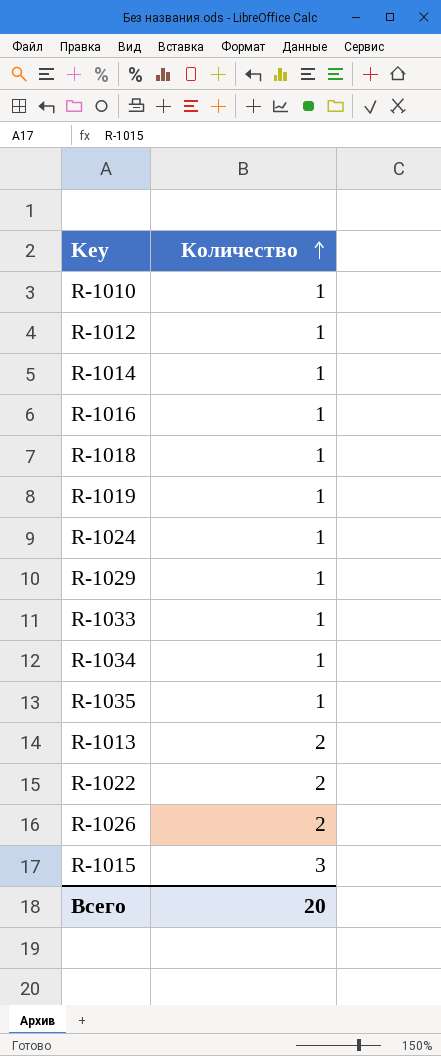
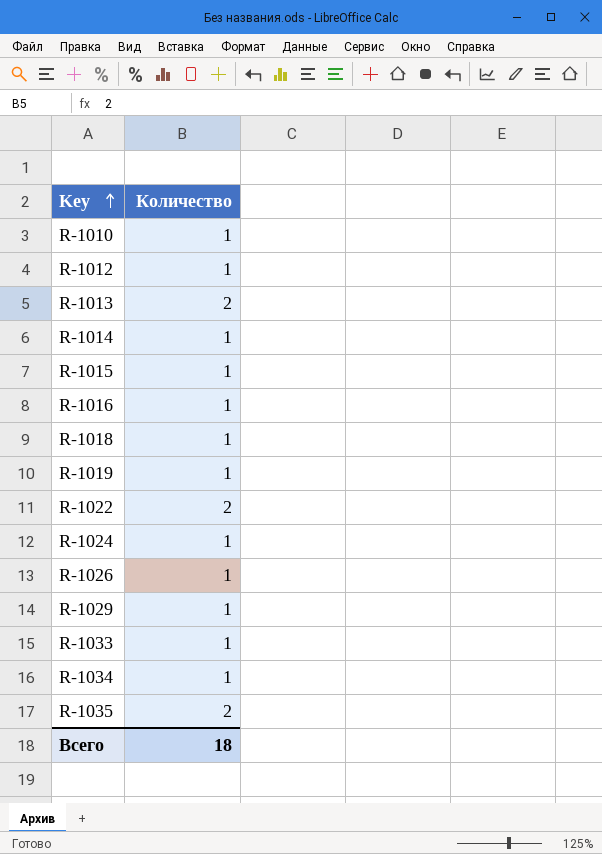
row order: Количество ascending -> Key ascending
R-1015 | Количество: 3 -> 1
R-1026 | Количество: 2 -> 1
R-1035 | Количество: 1 -> 2
Всего | Количество: 20 -> 18

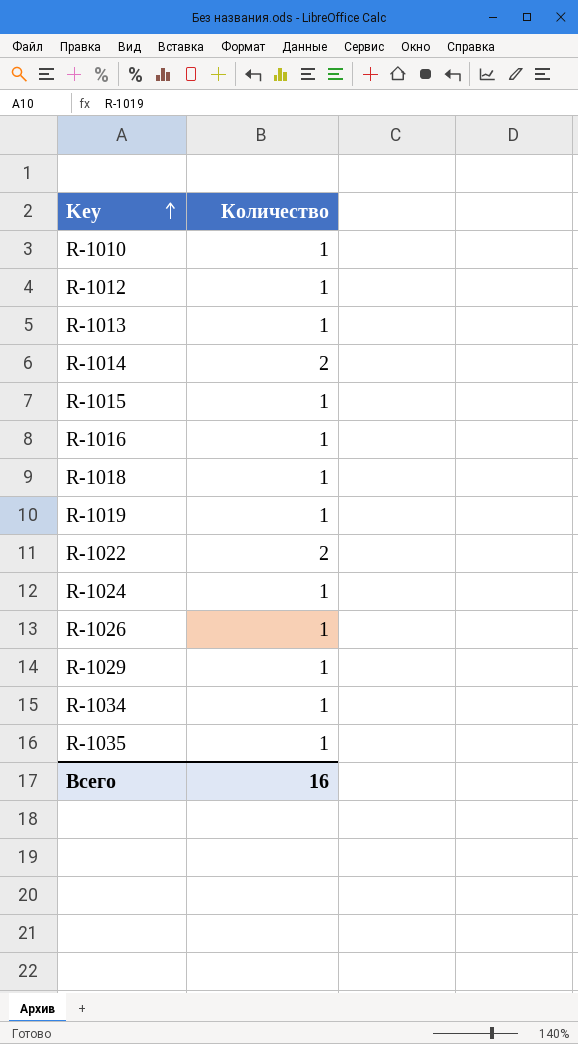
row R-1033: 1 -> none
R-1013 | Количество: 2 -> 1
R-1014 | Количество: 1 -> 2
R-1035 | Количество: 2 -> 1
Всего | Количество: 18 -> 16

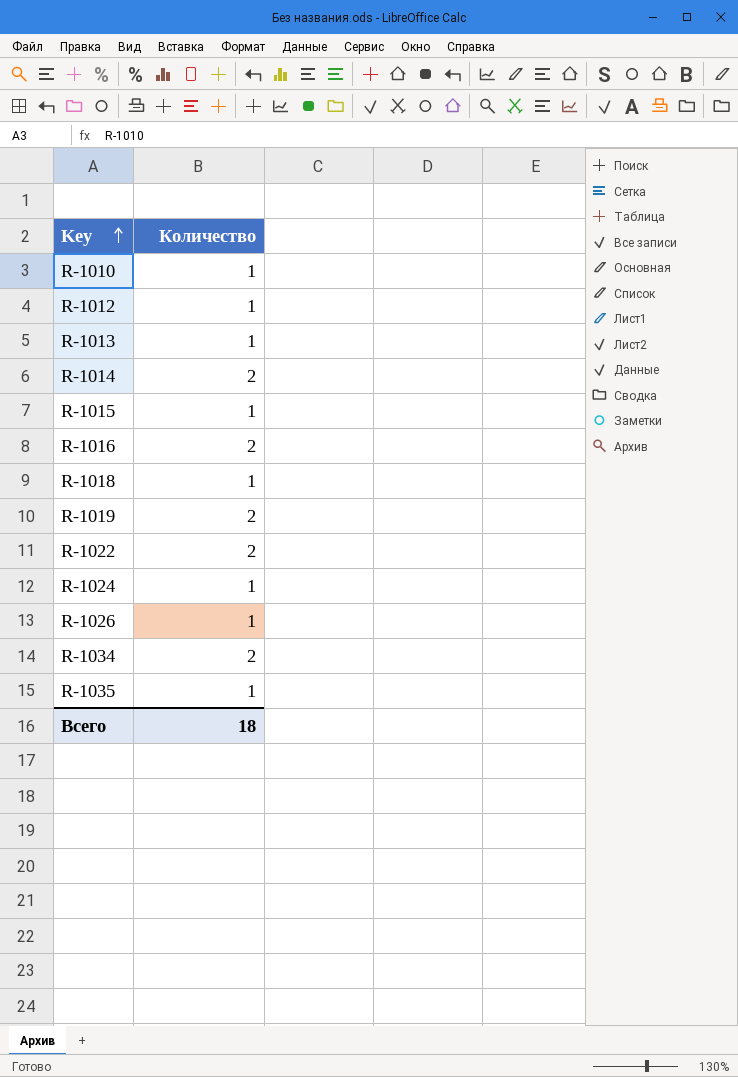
row R-1029: 1 -> none
R-1016 | Количество: 1 -> 2
R-1019 | Количество: 1 -> 2
R-1034 | Количество: 1 -> 2
Всего | Количество: 16 -> 18

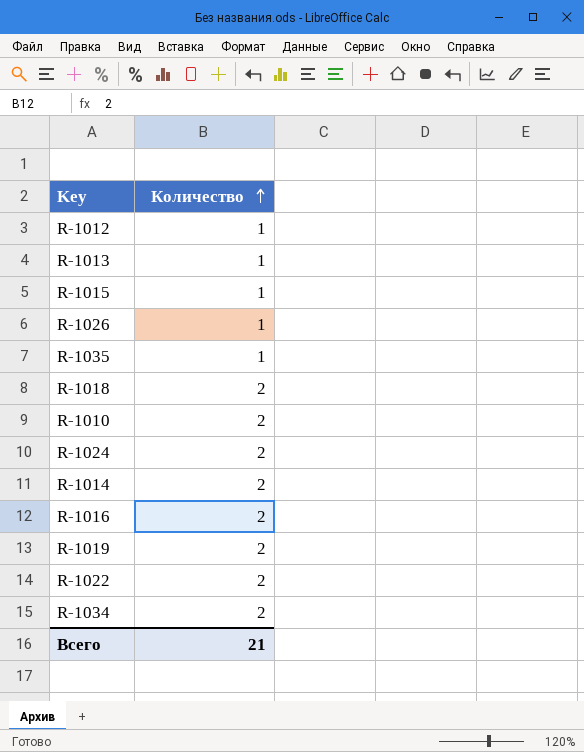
row order: Key ascending -> Количество ascending
R-1018 | Количество: 1 -> 2
R-1010 | Количество: 1 -> 2
R-1024 | Количество: 1 -> 2
Всего | Количество: 18 -> 21

